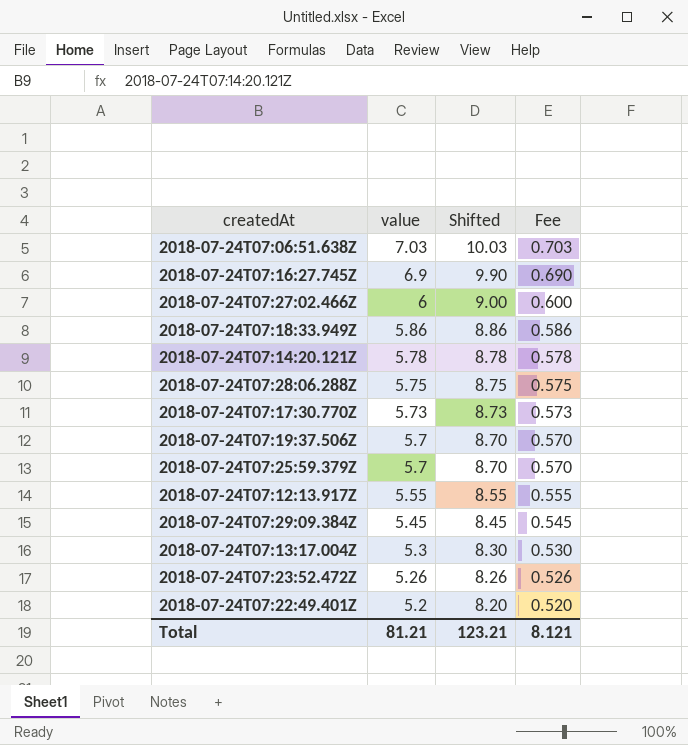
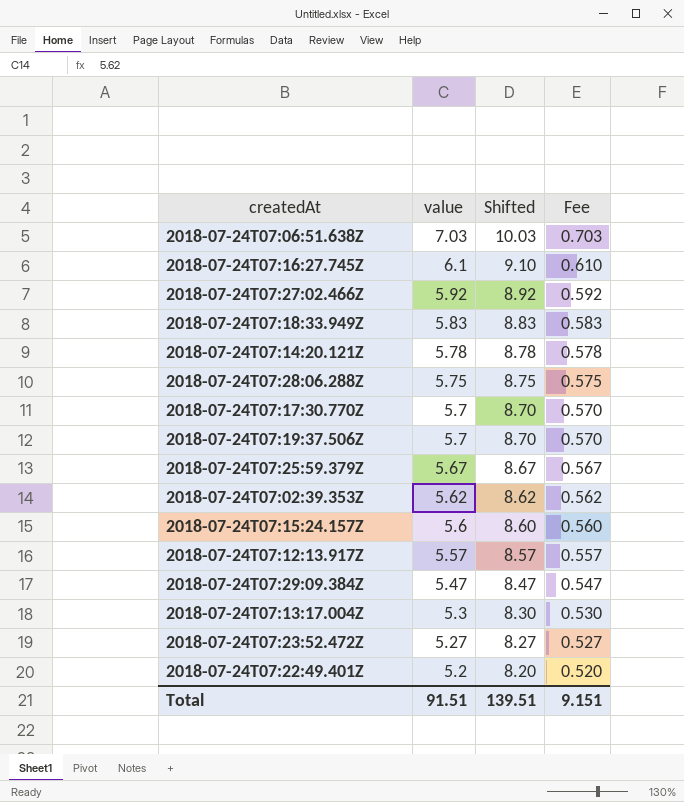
2018-07-24T07:16:27.745Z | value: 6.9 -> 6.1
2018-07-24T07:16:27.745Z | Shifted: 9.90 -> 9.10
2018-07-24T07:16:27.745Z | Fee: 0.690 -> 0.610
2018-07-24T07:27:02.466Z | value: 6 -> 5.92
2018-07-24T07:27:02.466Z | Shifted: 9.00 -> 8.92
2018-07-24T07:27:02.466Z | Fee: 0.600 -> 0.592
2018-07-24T07:18:33.949Z | value: 5.86 -> 5.83
2018-07-24T07:18:33.949Z | Shifted: 8.86 -> 8.83
2018-07-24T07:18:33.949Z | Fee: 0.586 -> 0.583
2018-07-24T07:17:30.770Z | value: 5.73 -> 5.7
2018-07-24T07:17:30.770Z | Shifted: 8.73 -> 8.70
2018-07-24T07:17:30.770Z | Fee: 0.573 -> 0.570
2018-07-24T07:25:59.379Z | value: 5.7 -> 5.67
2018-07-24T07:25:59.379Z | Shifted: 8.70 -> 8.67
2018-07-24T07:25:59.379Z | Fee: 0.570 -> 0.567
row 2018-07-24T07:02:39.353Z: none -> 5.62 | 8.62 | 0.562
row 2018-07-24T07:15:24.157Z: none -> 5.6 | 8.60 | 0.560
2018-07-24T07:12:13.917Z | value: 5.55 -> 5.57
2018-07-24T07:12:13.917Z | Shifted: 8.55 -> 8.57
2018-07-24T07:12:13.917Z | Fee: 0.555 -> 0.557
2018-07-24T07:29:09.384Z | value: 5.45 -> 5.47
2018-07-24T07:29:09.384Z | Shifted: 8.45 -> 8.47
2018-07-24T07:29:09.384Z | Fee: 0.545 -> 0.547
2018-07-24T07:23:52.472Z | value: 5.26 -> 5.27
2018-07-24T07:23:52.472Z | Shifted: 8.26 -> 8.27
2018-07-24T07:23:52.472Z | Fee: 0.526 -> 0.527
Total | value: 81.21 -> 91.51
Total | Shifted: 123.21 -> 139.51
Total | Fee: 8.121 -> 9.151

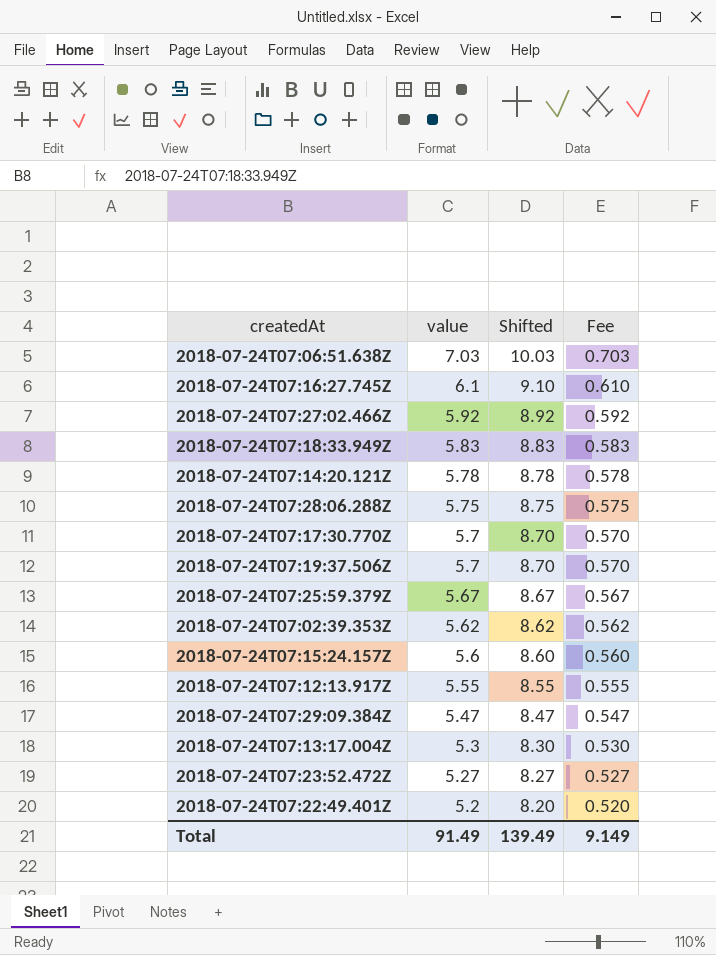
2018-07-24T07:12:13.917Z | value: 5.57 -> 5.55
2018-07-24T07:12:13.917Z | Shifted: 8.57 -> 8.55
2018-07-24T07:12:13.917Z | Fee: 0.557 -> 0.555
Total | value: 91.51 -> 91.49
Total | Shifted: 139.51 -> 139.49
Total | Fee: 9.151 -> 9.149

